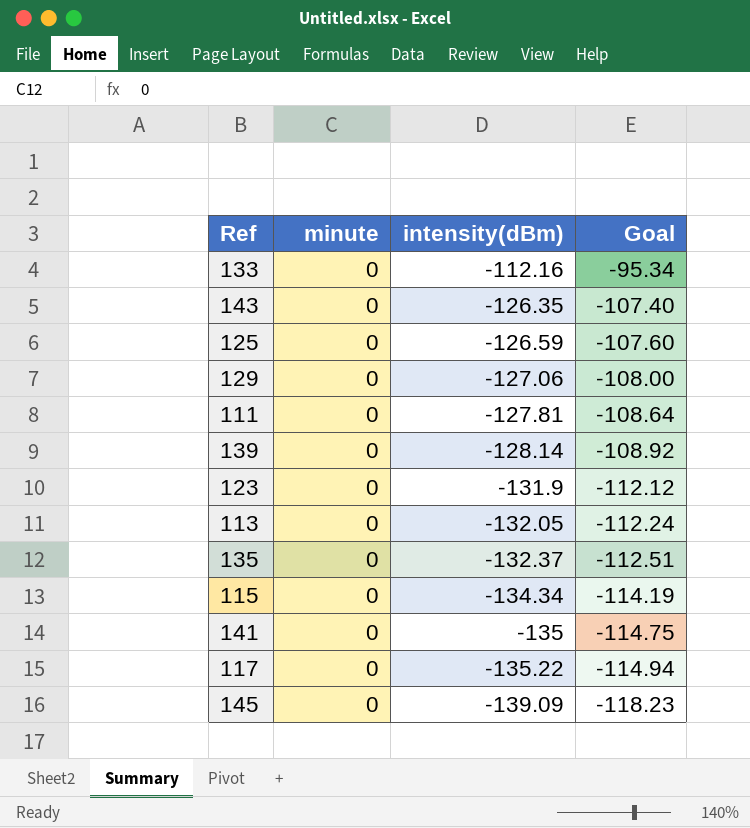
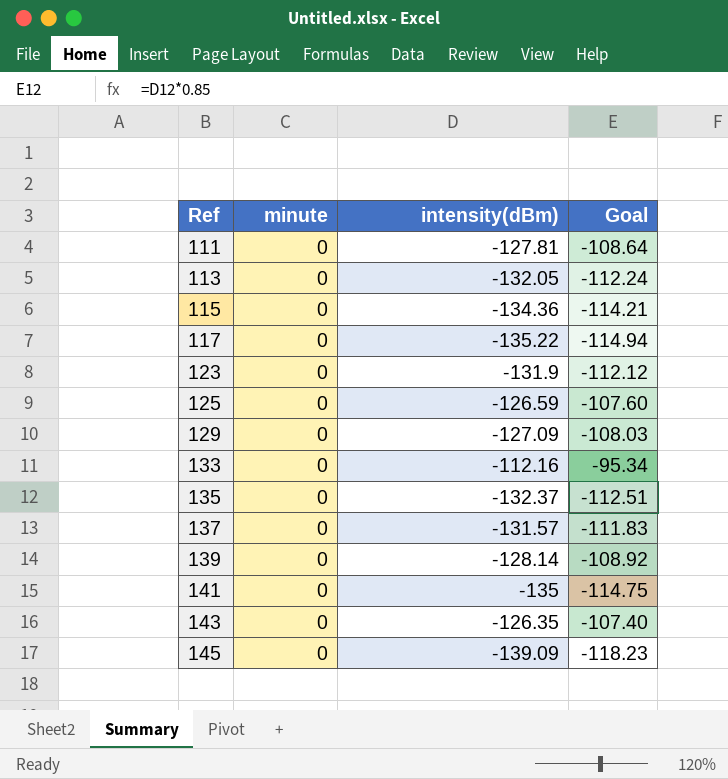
row order: intensity(dBm) descending -> Ref ascending
115 | intensity(dBm): -134.34 -> -134.36
115 | Goal: -114.19 -> -114.21
129 | intensity(dBm): -127.06 -> -127.09
129 | Goal: -108.00 -> -108.03
row 137: none -> 0 | -131.57 | -111.83

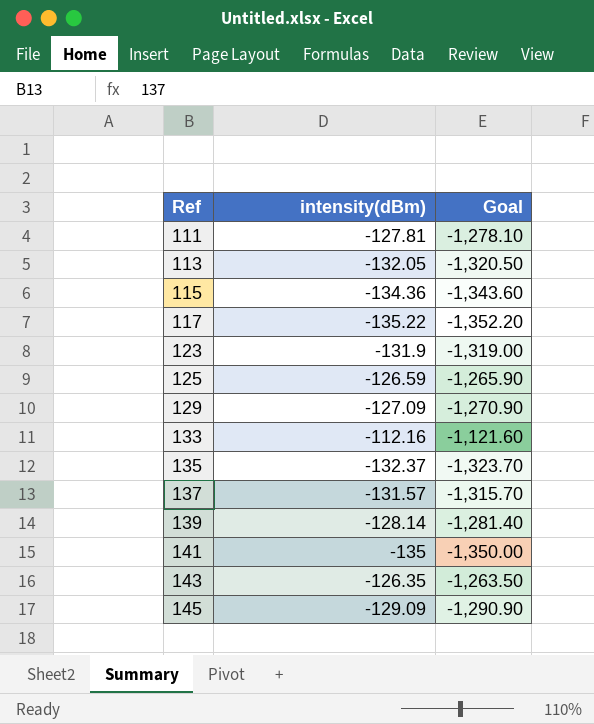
column minute | position: 2 -> none
column Goal | formula: [intensity(dBm)] * 0.85 -> [intensity(dBm)] * 10
145 | intensity(dBm): -139.09 -> -129.09

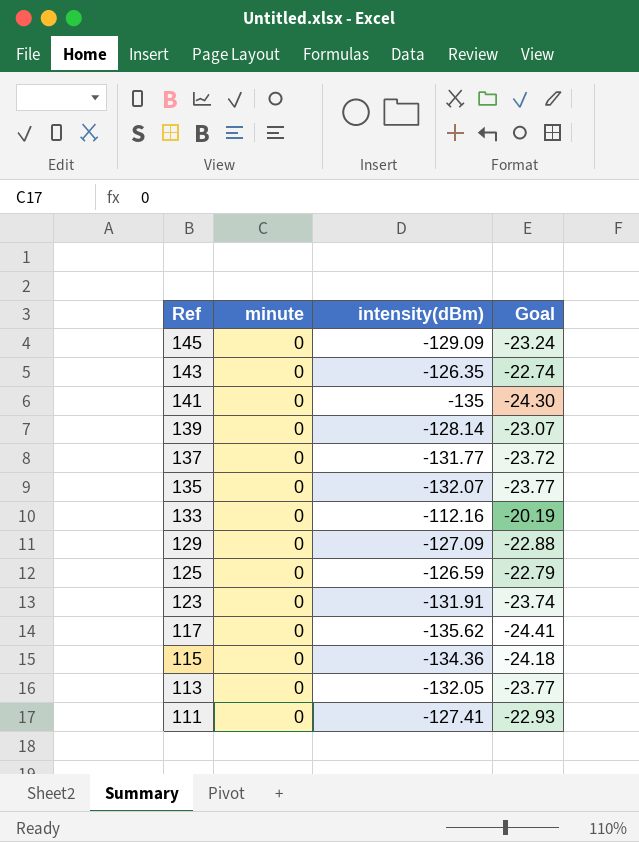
row order: Ref ascending -> Ref descending
column minute | position: none -> 2
column Goal | formula: [intensity(dBm)] * 10 -> [intensity(dBm)] * 0.18
137 | intensity(dBm): -131.57 -> -131.77
135 | intensity(dBm): -132.37 -> -132.07
123 | intensity(dBm): -131.9 -> -131.91
117 | intensity(dBm): -135.22 -> -135.62
111 | intensity(dBm): -127.81 -> -127.41

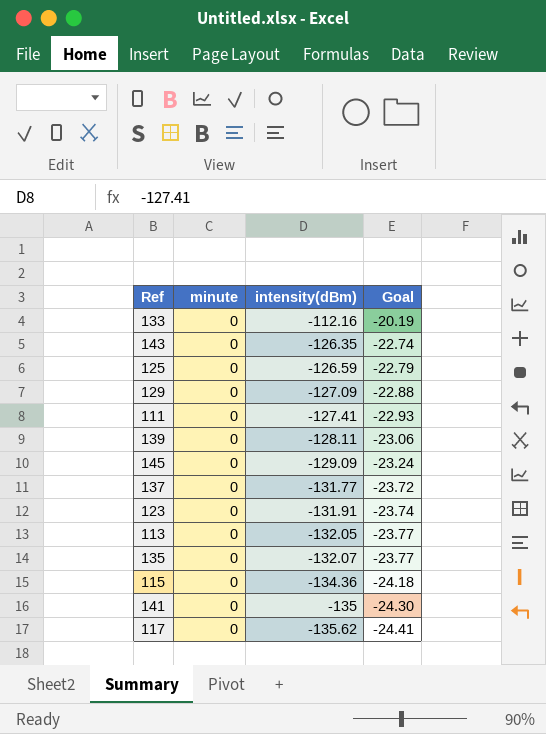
row order: Ref descending -> intensity(dBm) descending
139 | intensity(dBm): -128.14 -> -128.11
139 | Goal: -23.07 -> -23.06

